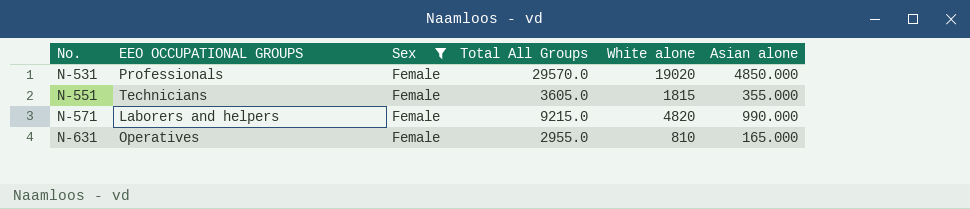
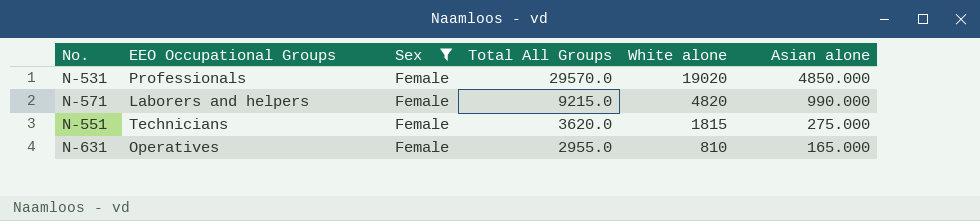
row order: No. ascending -> Total All Groups descending
column name: EEO OCCUPATIONAL GROUPS -> EEO Occupational Groups
N-551 | Total All Groups: 3605.0 -> 3620.0
N-551 | Asian alone: 355.000 -> 275.000

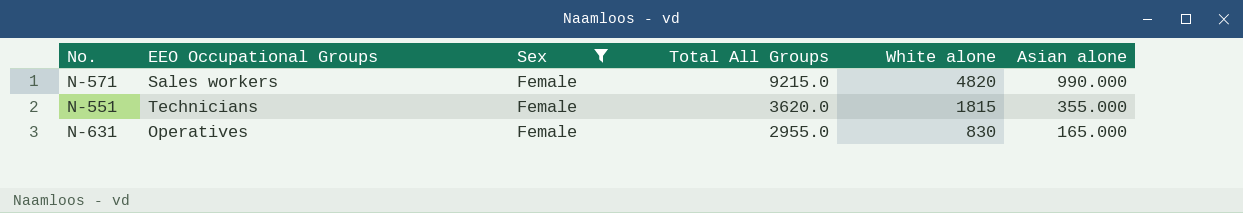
row N-531: Professionals | Female | 29570.0 | 19020 | 4850.000 -> none
N-571 | EEO Occupational Groups: Laborers and helpers -> Sales workers
N-551 | Asian alone: 275.000 -> 355.000
N-631 | White alone: 810 -> 830

